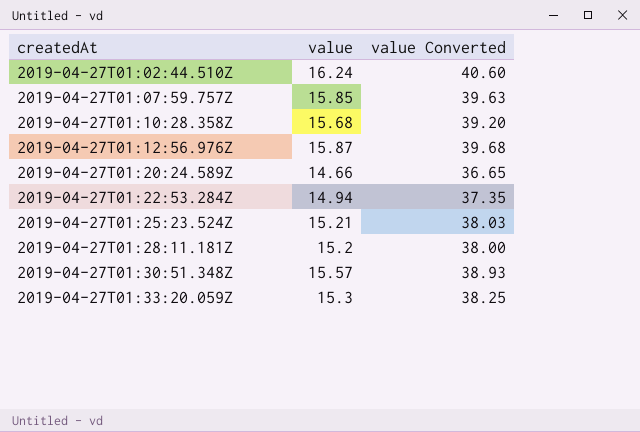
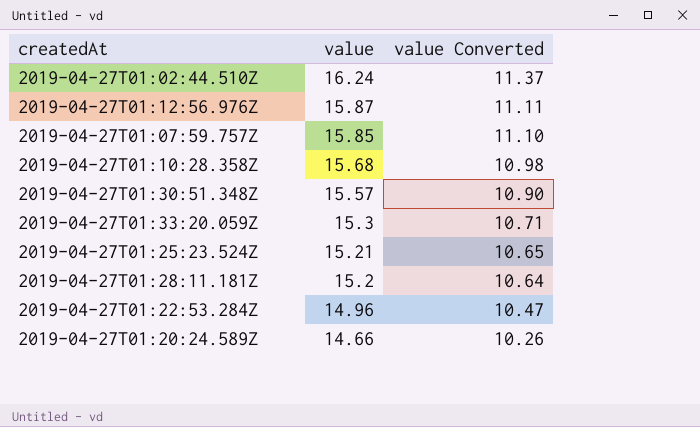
row order: createdAt ascending -> value descending
column value Converted | formula: [value] * 2.5 -> [value] * 0.7
2019-04-27T01:22:53.284Z | value: 14.94 -> 14.96

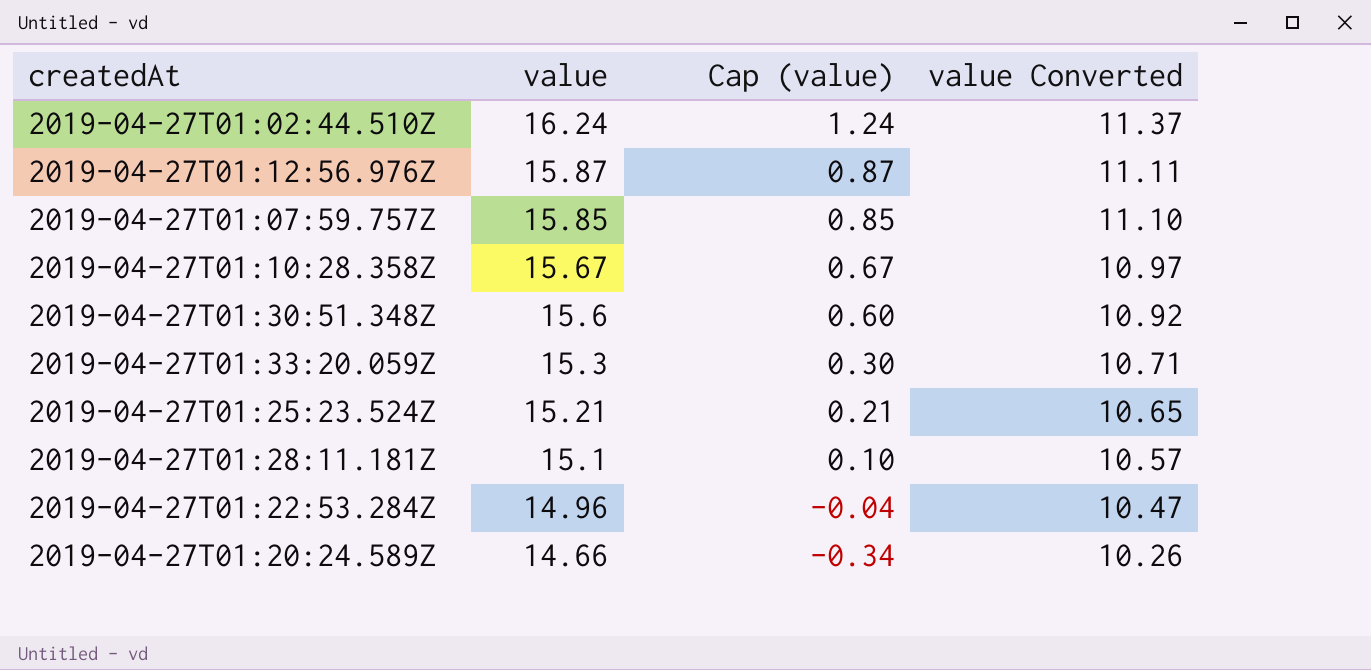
column Cap (value) | formula: none -> [value] - 15
2019-04-27T01:10:28.358Z | value: 15.68 -> 15.67
2019-04-27T01:10:28.358Z | value Converted: 10.98 -> 10.97
2019-04-27T01:30:51.348Z | value: 15.57 -> 15.6
2019-04-27T01:30:51.348Z | value Converted: 10.90 -> 10.92
2019-04-27T01:28:11.181Z | value: 15.2 -> 15.1
2019-04-27T01:28:11.181Z | value Converted: 10.64 -> 10.57

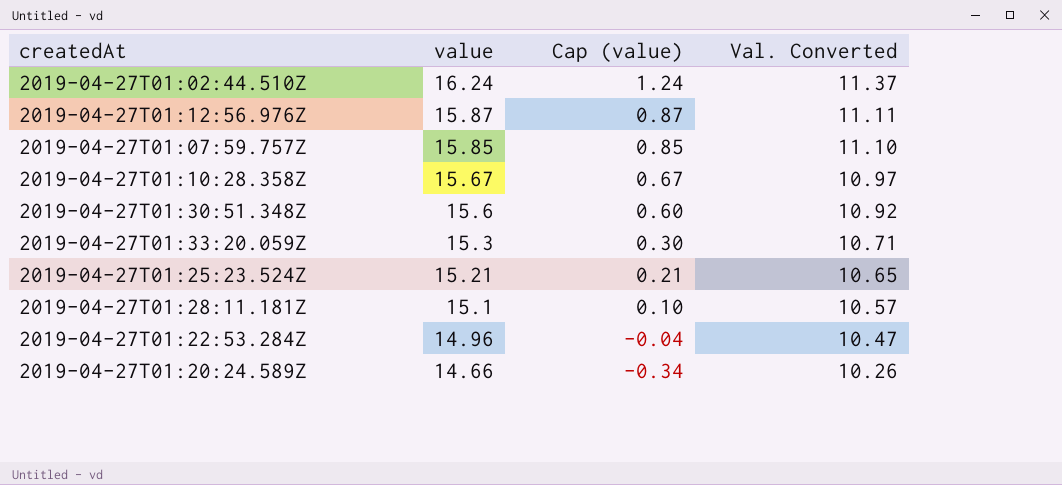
column name: value Converted -> Val. Converted

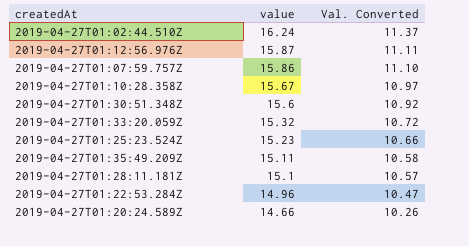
column Cap (value) | formula: [value] - 15 -> none
2019-04-27T01:07:59.757Z | value: 15.85 -> 15.86
2019-04-27T01:33:20.059Z | value: 15.3 -> 15.32
2019-04-27T01:33:20.059Z | Val. Converted: 10.71 -> 10.72
2019-04-27T01:25:23.524Z | value: 15.21 -> 15.23
2019-04-27T01:25:23.524Z | Val. Converted: 10.65 -> 10.66
row 2019-04-27T01:35:49.209Z: none -> 15.11 | 10.58

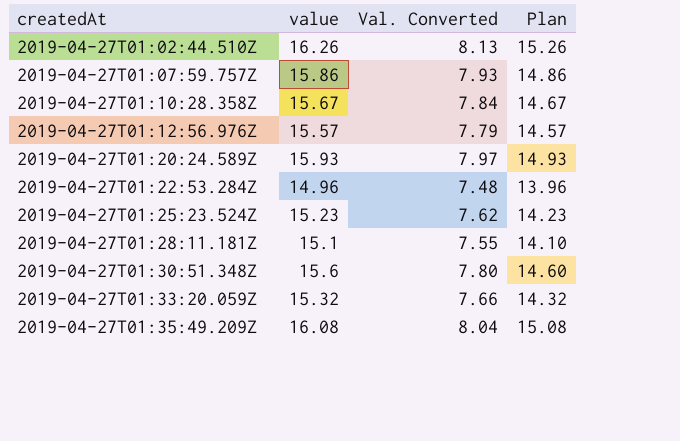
row order: value descending -> createdAt ascending
column Val. Converted | formula: [value] * 0.7 -> [value] * 0.5
column Plan | formula: none -> [value] - 1
2019-04-27T01:02:44.510Z | value: 16.24 -> 16.26
2019-04-27T01:12:56.976Z | value: 15.87 -> 15.57
2019-04-27T01:20:24.589Z | value: 14.66 -> 15.93
2019-04-27T01:35:49.209Z | value: 15.11 -> 16.08

